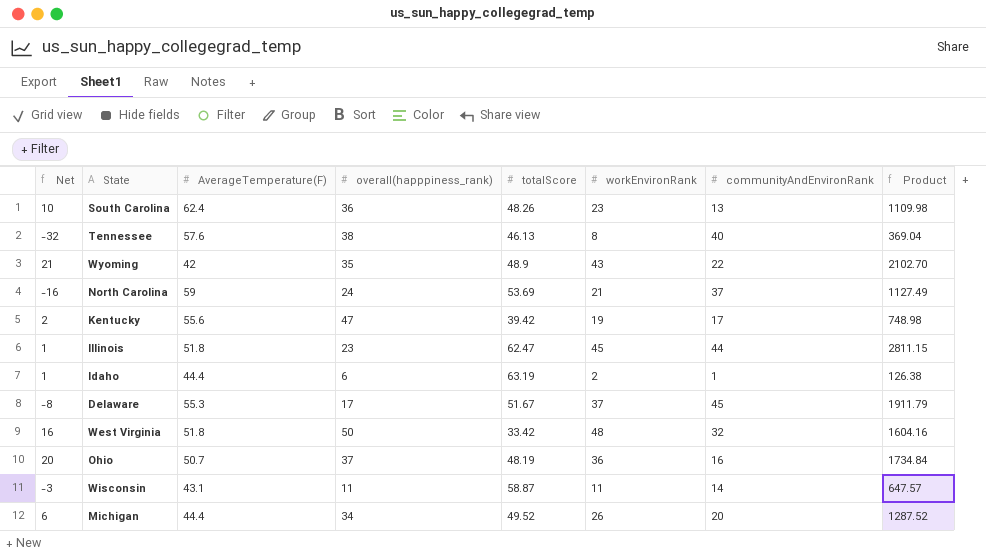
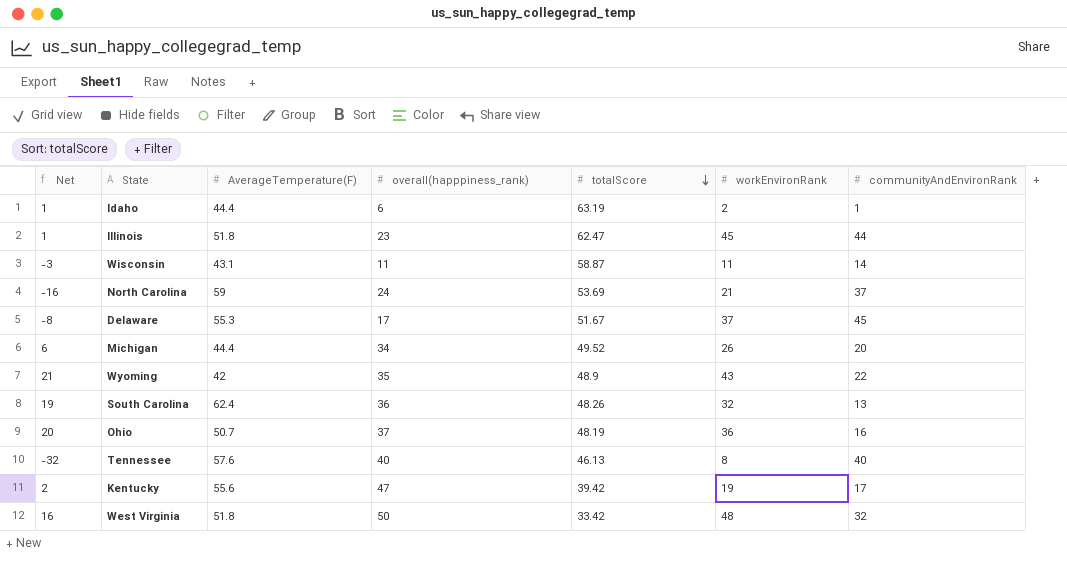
row order: none -> totalScore descending
column Product | formula: [totalScore] * [workEnvironRank] -> none
South Carolina | Net: 10 -> 19
South Carolina | workEnvironRank: 23 -> 32
Tennessee | overall(happpiness_rank): 38 -> 40

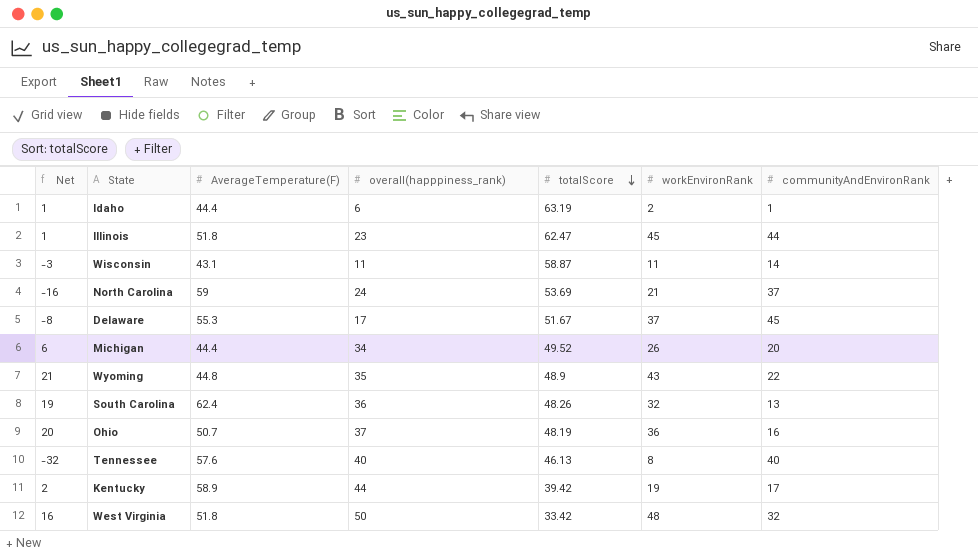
Wyoming | AverageTemperature(F): 42 -> 44.8
Kentucky | AverageTemperature(F): 55.6 -> 58.9
Kentucky | overall(happpiness_rank): 47 -> 44

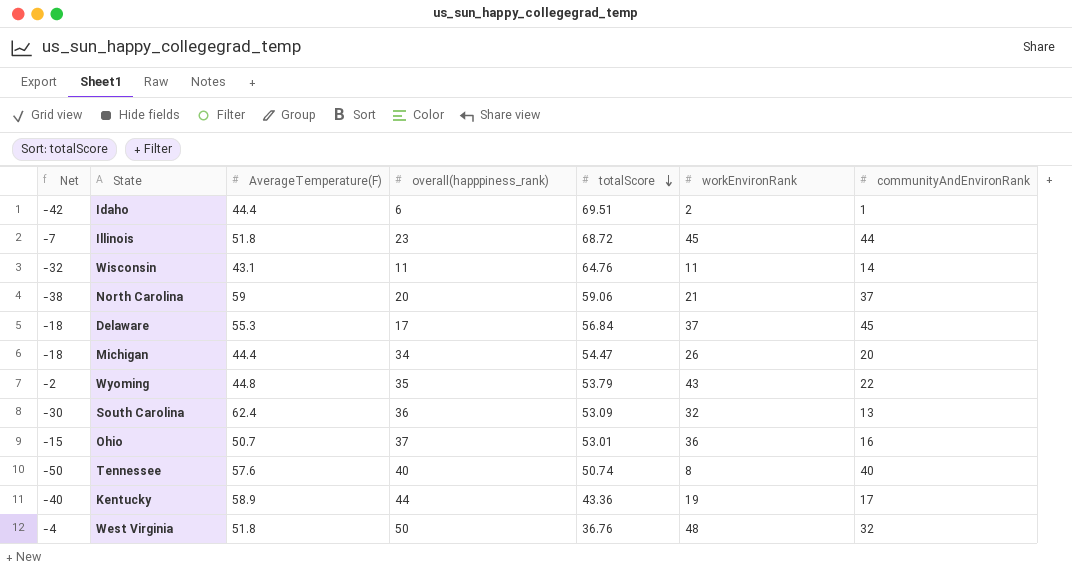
column Net | formula: [workEnvironRank] - [communityAndEnvironRank] -> [workEnvironRank] - [AverageTemperature(F)]
Idaho | totalScore: 63.19 -> 69.51
Illinois | totalScore: 62.47 -> 68.72
Wisconsin | totalScore: 58.87 -> 64.76
North Carolina | overall(happpiness_rank): 24 -> 20
North Carolina | totalScore: 53.69 -> 59.06
Delaware | totalScore: 51.67 -> 56.84
Michigan | totalScore: 49.52 -> 54.47
Wyoming | totalScore: 48.9 -> 53.79
South Carolina | totalScore: 48.26 -> 53.09
Ohio | totalScore: 48.19 -> 53.01
Tennessee | totalScore: 46.13 -> 50.74
Kentucky | totalScore: 39.42 -> 43.36
West Virginia | totalScore: 33.42 -> 36.76

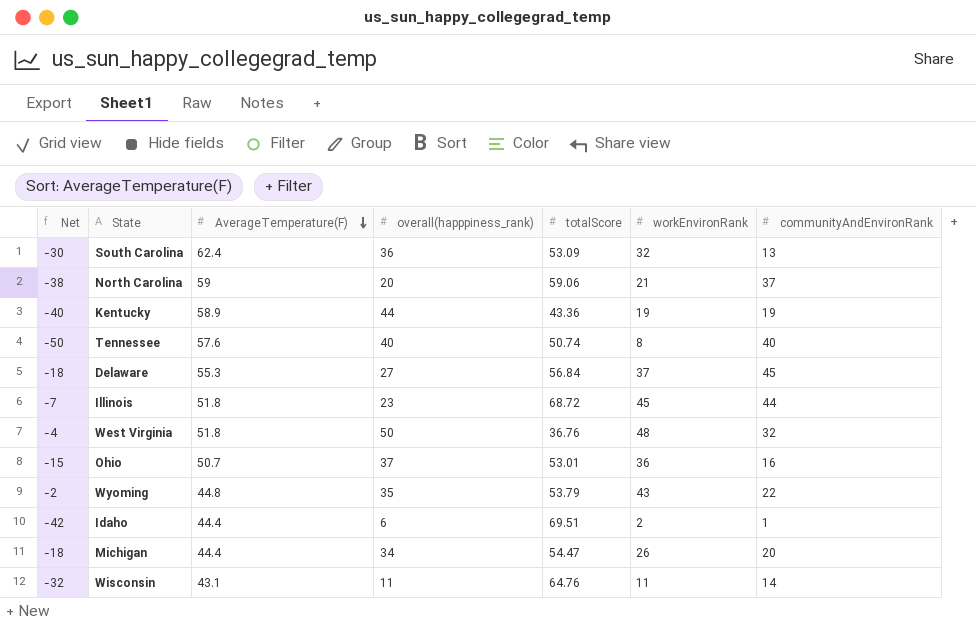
row order: totalScore descending -> AverageTemperature(F) descending
Kentucky | communityAndEnvironRank: 17 -> 19
Delaware | overall(happpiness_rank): 17 -> 27

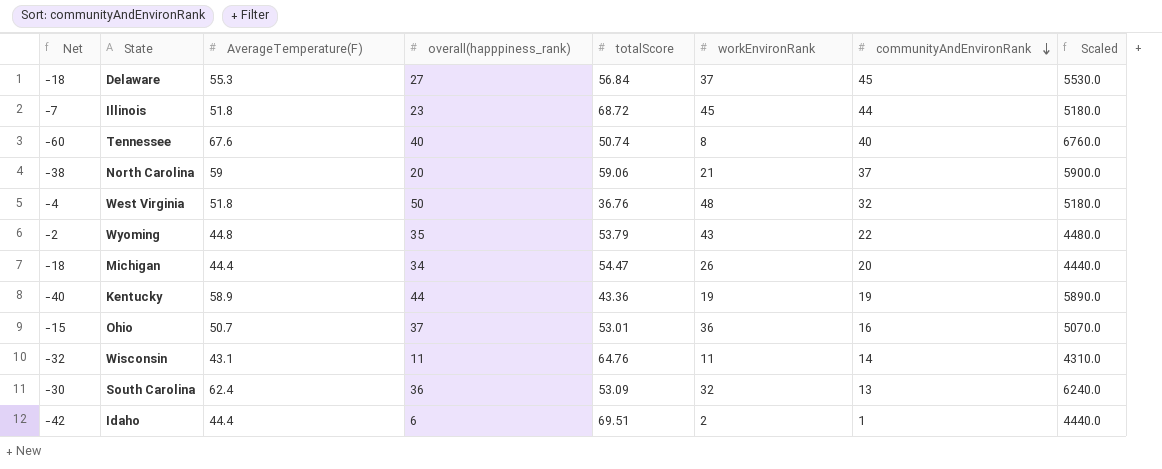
row order: AverageTemperature(F) descending -> communityAndEnvironRank descending
column Scaled | formula: none -> [AverageTemperature(F)] * 100
Tennessee | Net: -50 -> -60
Tennessee | AverageTemperature(F): 57.6 -> 67.6

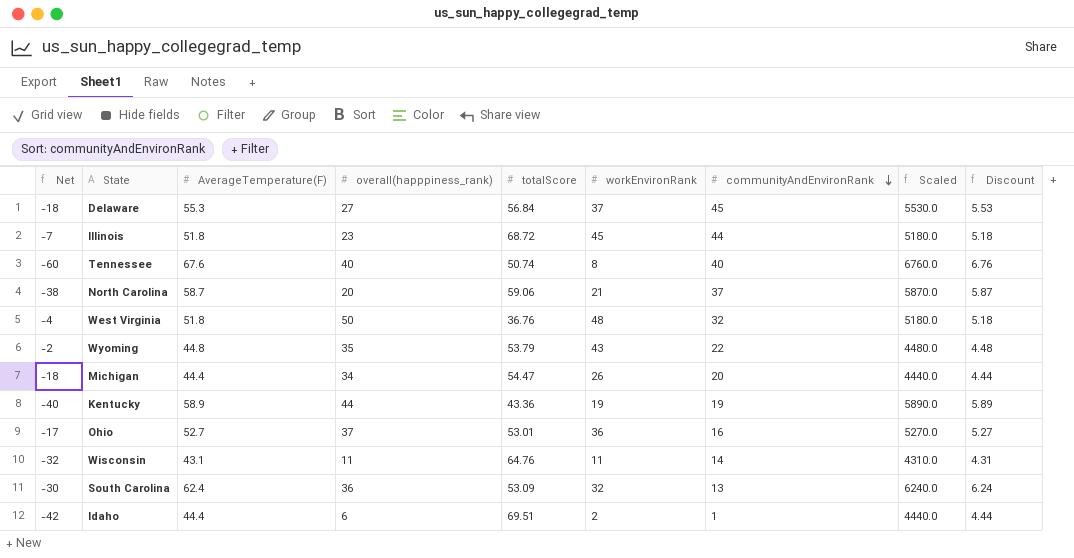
column Discount | formula: none -> [AverageTemperature(F)] * 0.1
North Carolina | AverageTemperature(F): 59 -> 58.7
North Carolina | Scaled: 5900.0 -> 5870.0
Ohio | Net: -15 -> -17
Ohio | AverageTemperature(F): 50.7 -> 52.7
Ohio | Scaled: 5070.0 -> 5270.0

